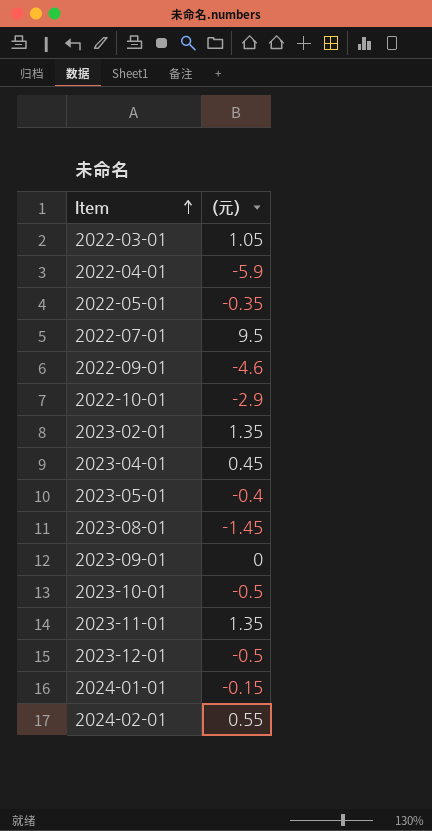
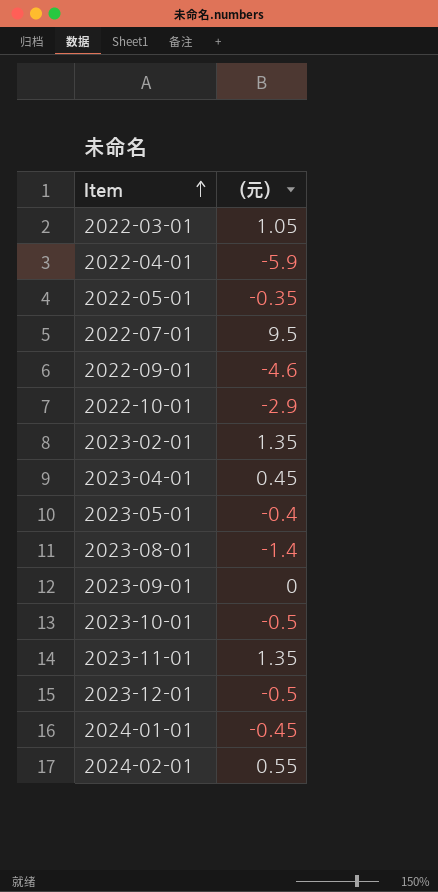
2023-08-01 | (元): -1.45 -> -1.4
2024-01-01 | (元): -0.15 -> -0.45

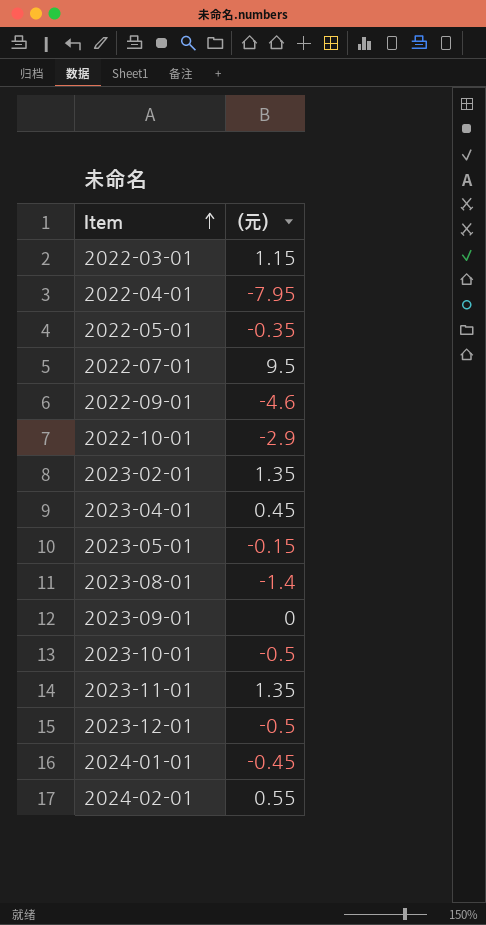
2022-03-01 | (元): 1.05 -> 1.15
2022-04-01 | (元): -5.9 -> -7.95
2023-05-01 | (元): -0.4 -> -0.15

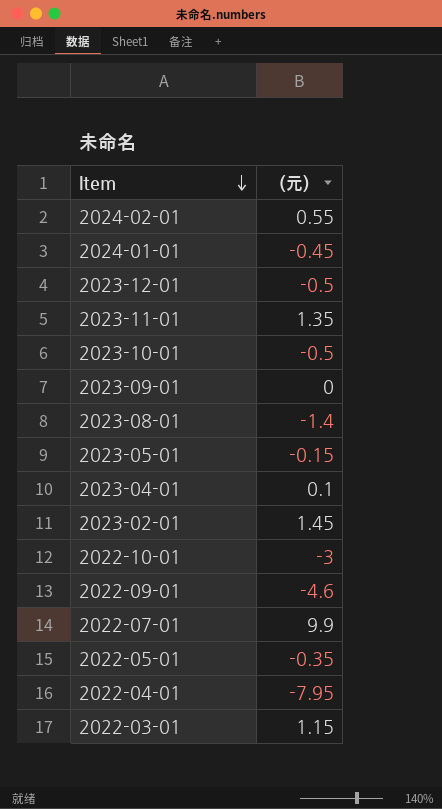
row order: Item ascending -> Item descending
2023-04-01 | (元): 0.45 -> 0.1
2023-02-01 | (元): 1.35 -> 1.45
2022-10-01 | (元): -2.9 -> -3
2022-07-01 | (元): 9.5 -> 9.9

